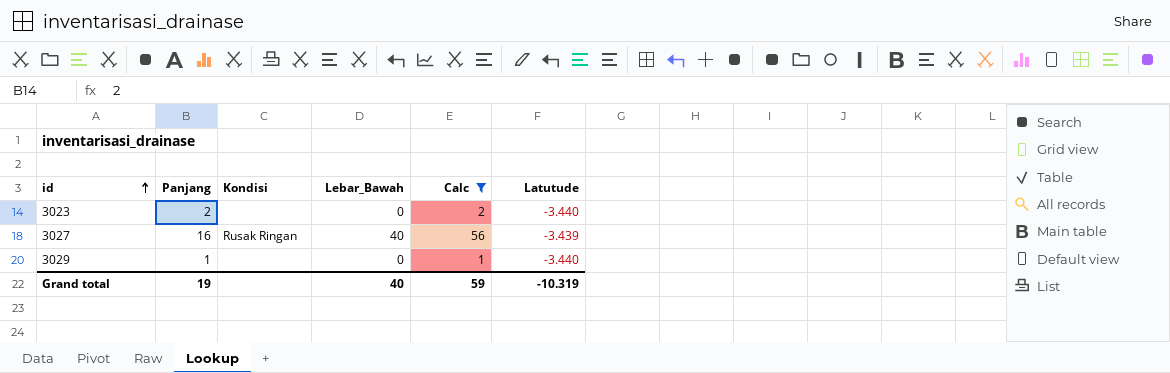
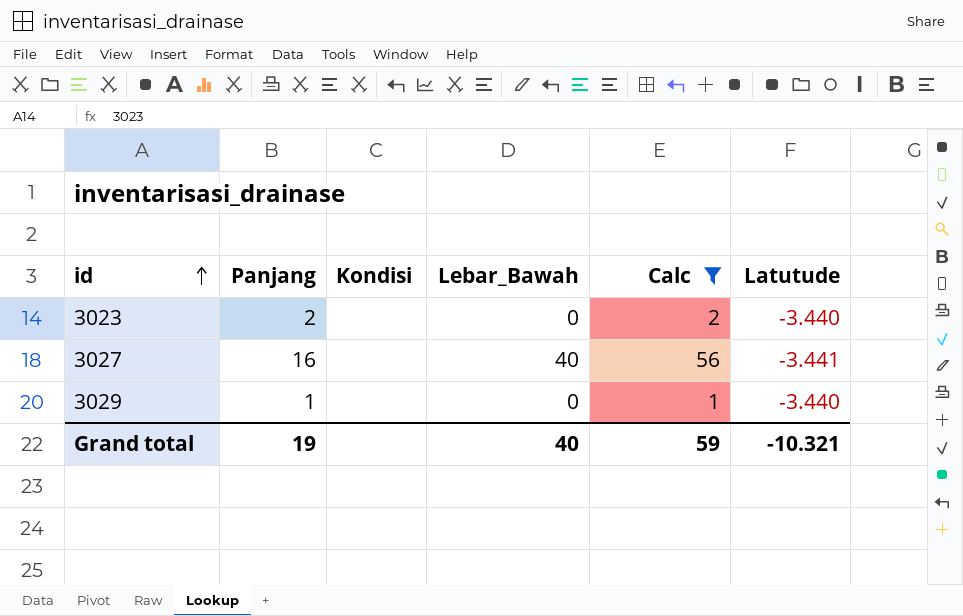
3027 | Kondisi: Rusak Ringan -> none
3027 | Latutude: -3.439 -> -3.441
Grand total | Latutude: -10.319 -> -10.321

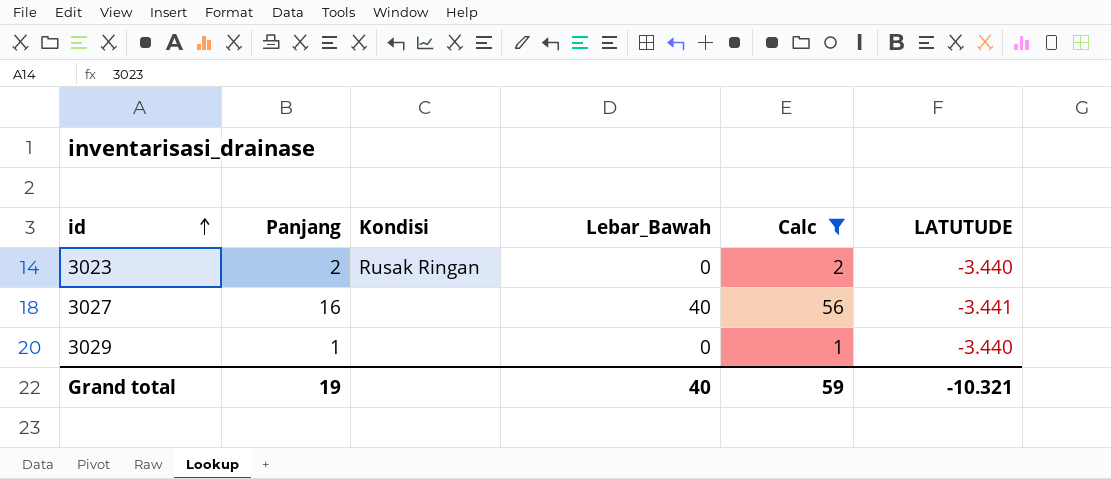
column name: Latutude -> LATUTUDE
3023 | Kondisi: none -> Rusak Ringan

